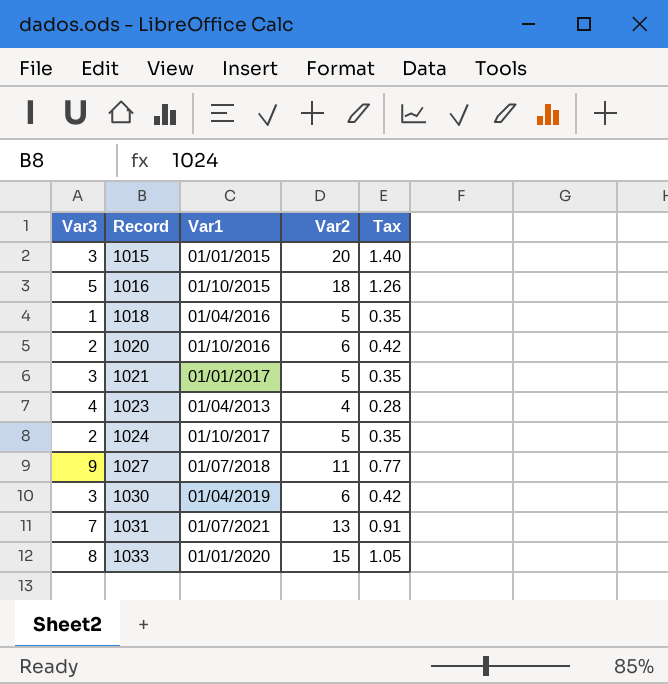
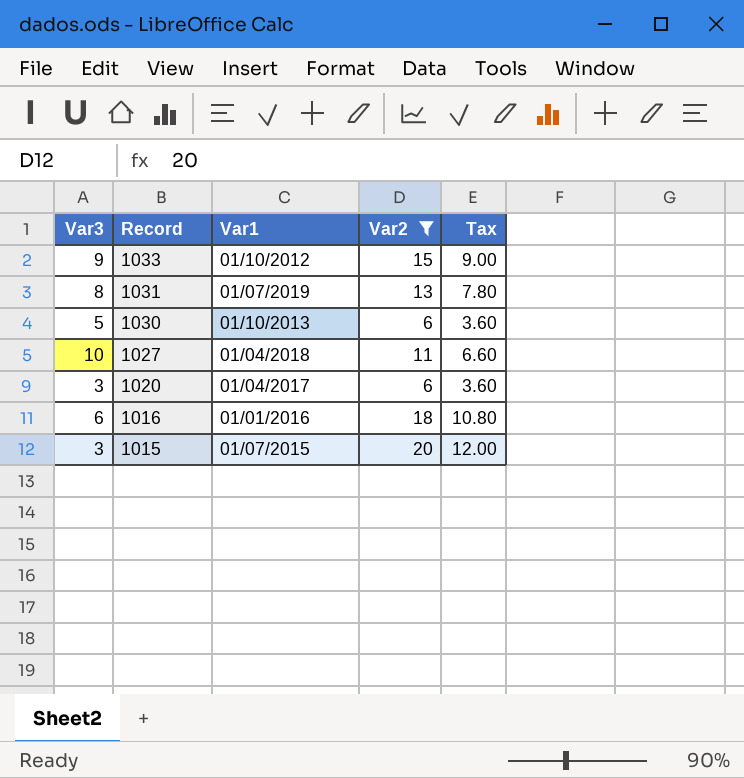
filter: none -> Var2 >= 6
row order: Record ascending -> Record descending
column Tax | formula: [Var2] * 0.07 -> [Var2] * 0.6
1033 | Var3: 8 -> 9
1033 | Var1: 01/01/2020 -> 01/10/2012
1031 | Var3: 7 -> 8
1031 | Var1: 01/07/2021 -> 01/07/2019
1030 | Var3: 3 -> 5
1030 | Var1: 01/04/2019 -> 01/10/2013
1027 | Var3: 9 -> 10
1027 | Var1: 01/07/2018 -> 01/04/2018
1020 | Var3: 2 -> 3
1020 | Var1: 01/10/2016 -> 01/04/2017
1016 | Var3: 5 -> 6
1016 | Var1: 01/10/2015 -> 01/01/2016
1015 | Var1: 01/01/2015 -> 01/07/2015

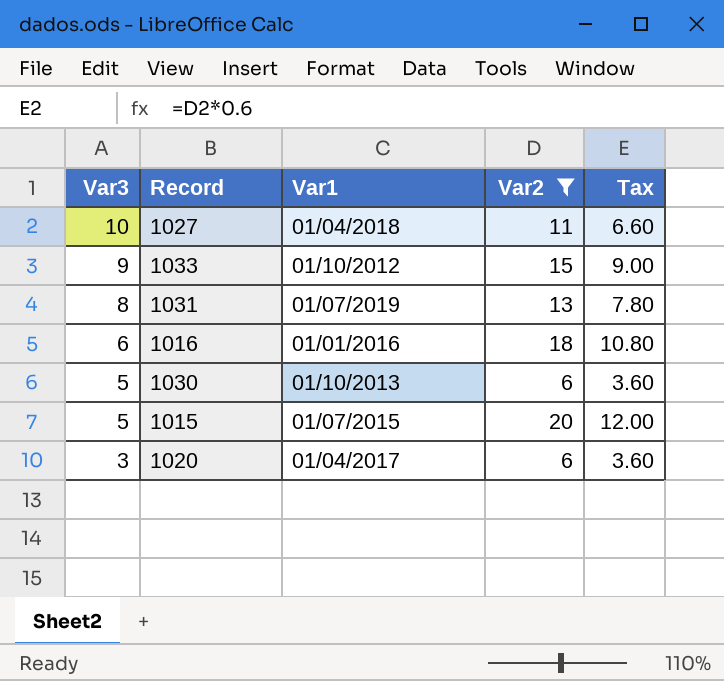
row order: Record descending -> Var3 descending
1015 | Var3: 3 -> 5

